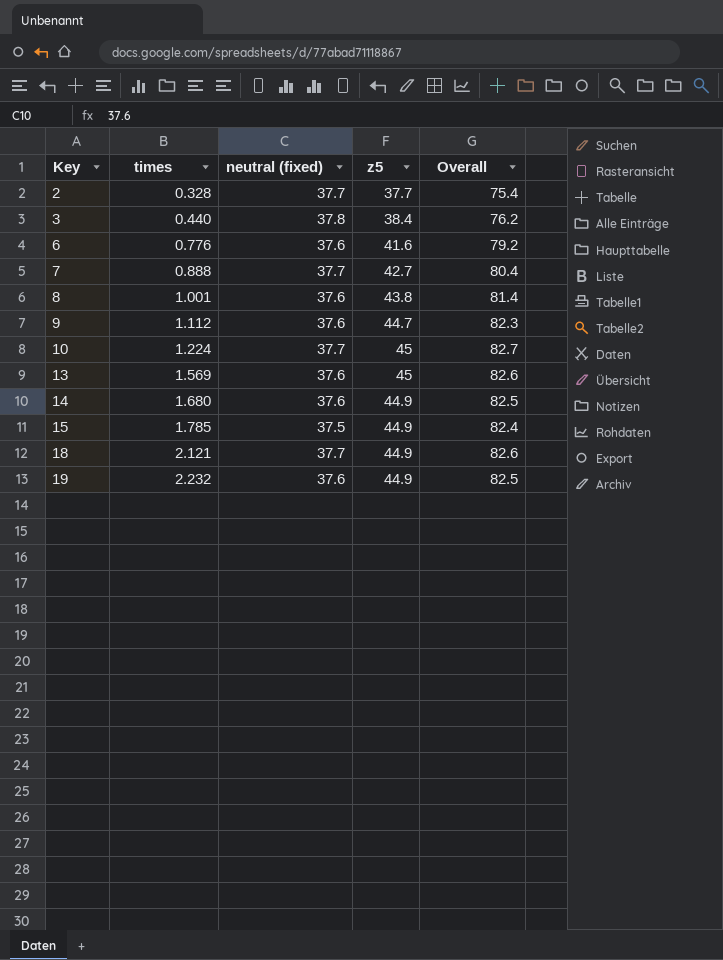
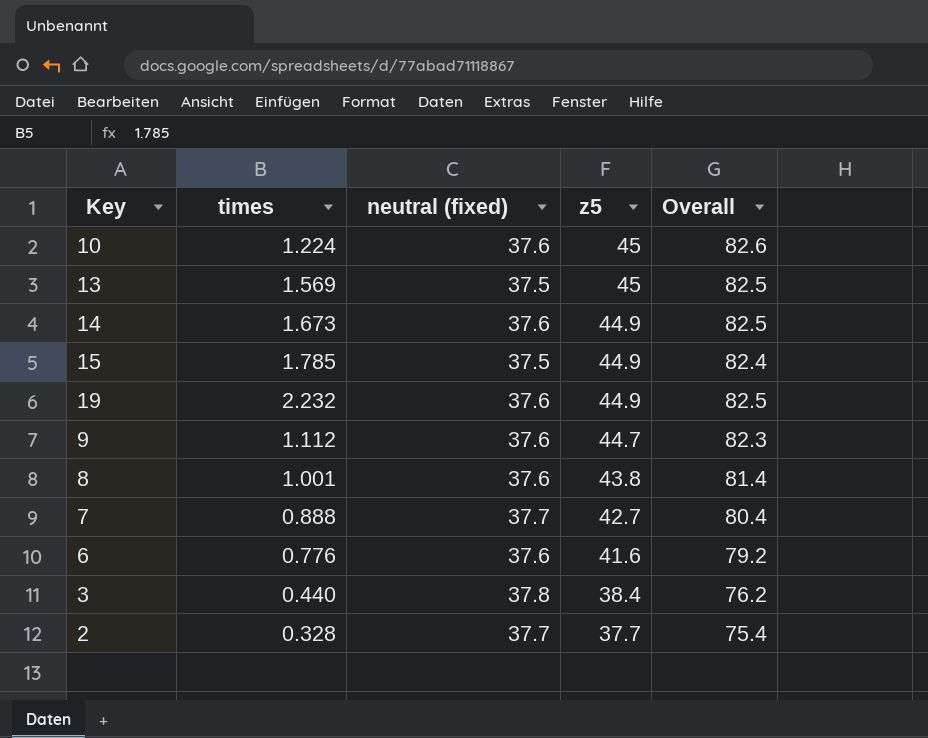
row order: Key ascending -> z5 descending
row 18: 2.121 | 37.7 | 44.9 | 82.6 -> none
10 | neutral (fixed): 37.7 -> 37.6
10 | Overall: 82.7 -> 82.6
13 | neutral (fixed): 37.6 -> 37.5
13 | Overall: 82.6 -> 82.5
14 | times: 1.680 -> 1.673

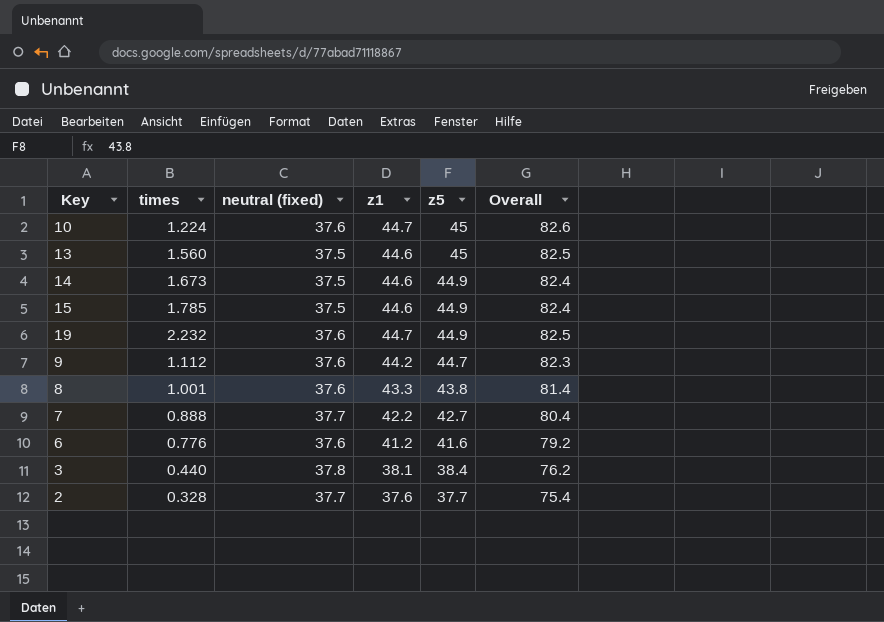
column z1 | position: none -> 4
13 | times: 1.569 -> 1.560
14 | neutral (fixed): 37.6 -> 37.5
14 | Overall: 82.5 -> 82.4

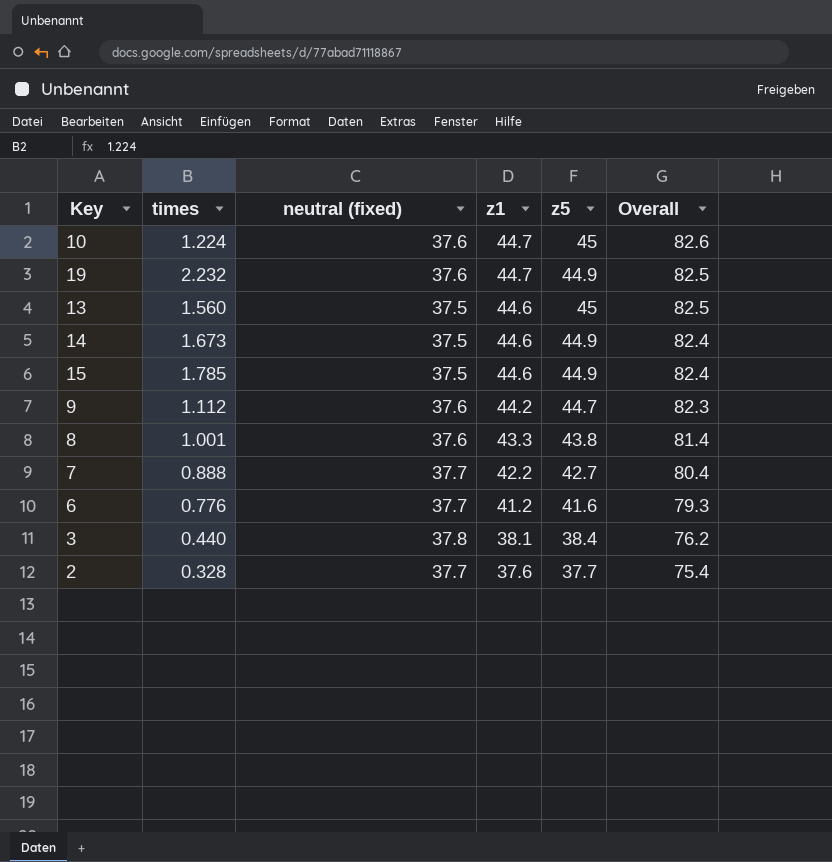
row order: z5 descending -> z1 descending
6 | neutral (fixed): 37.6 -> 37.7
6 | Overall: 79.2 -> 79.3

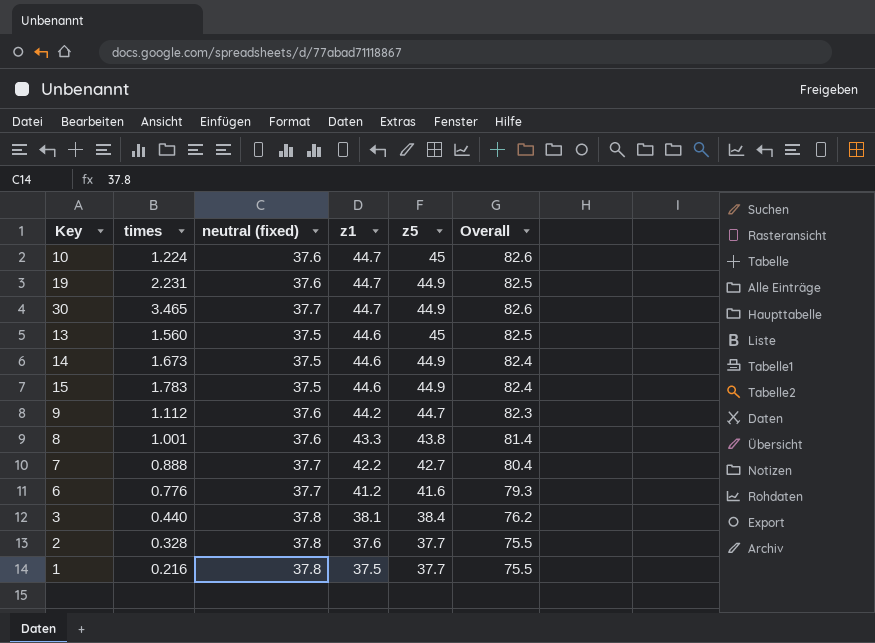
19 | times: 2.232 -> 2.231
row 30: none -> 3.465 | 37.7 | 44.7 | 44.9 | 82.6
15 | times: 1.785 -> 1.783
2 | neutral (fixed): 37.7 -> 37.8
2 | Overall: 75.4 -> 75.5
row 1: none -> 0.216 | 37.8 | 37.5 | 37.7 | 75.5

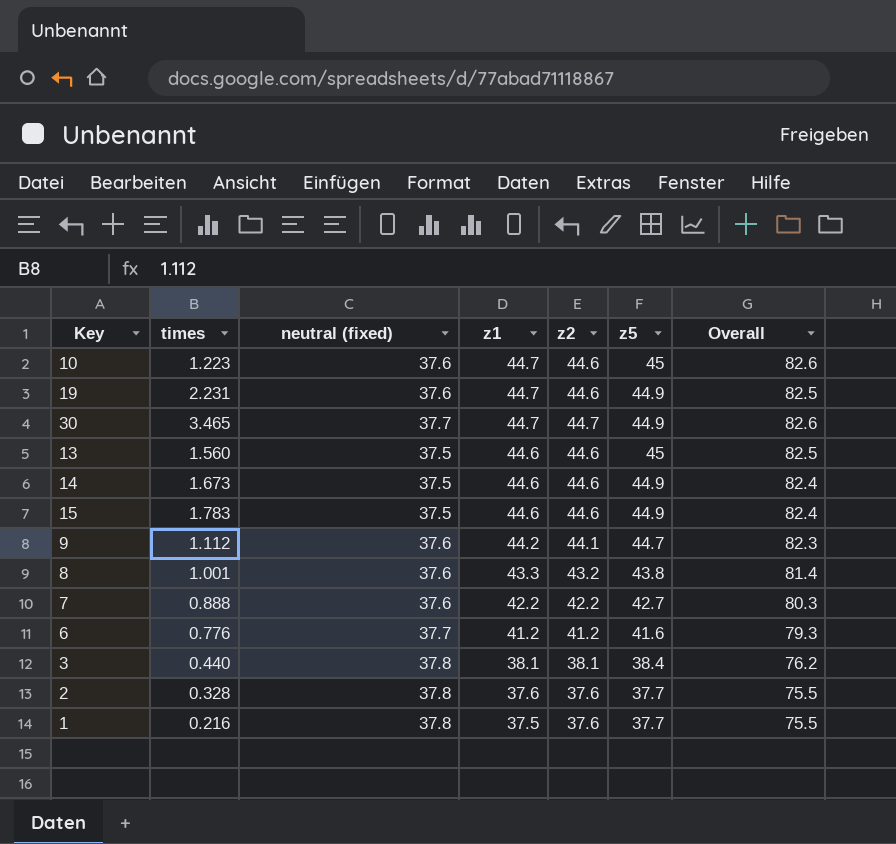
column z2 | position: none -> 5
10 | times: 1.224 -> 1.223
7 | neutral (fixed): 37.7 -> 37.6
7 | Overall: 80.4 -> 80.3

